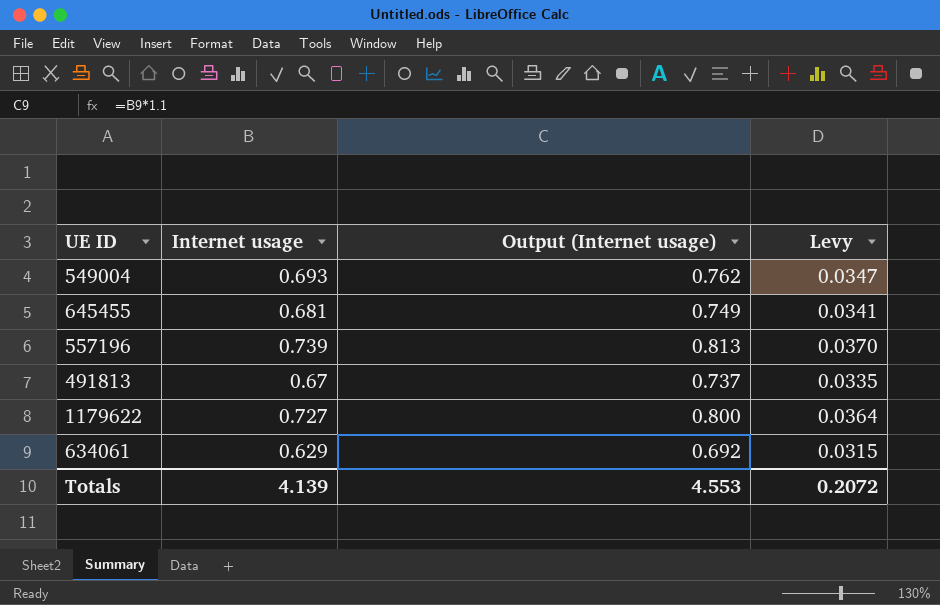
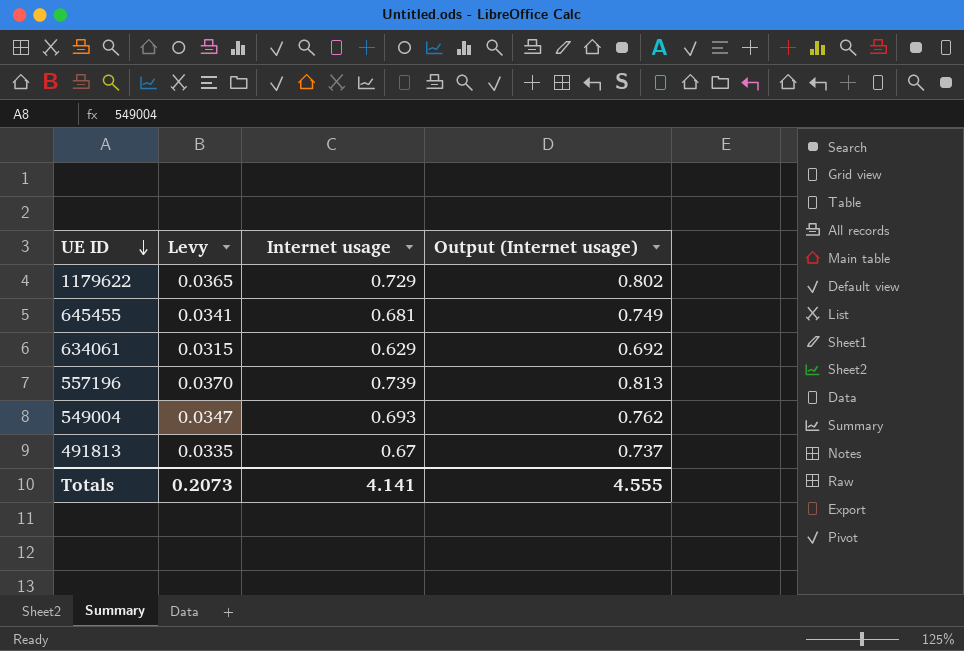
row order: none -> UE ID descending
column Levy | position: 4 -> 2
1179622 | Levy: 0.0364 -> 0.0365
1179622 | Internet usage: 0.727 -> 0.729
1179622 | Output (Internet usage): 0.800 -> 0.802
Totals | Levy: 0.2072 -> 0.2073
Totals | Internet usage: 4.139 -> 4.141
Totals | Output (Internet usage): 4.553 -> 4.555

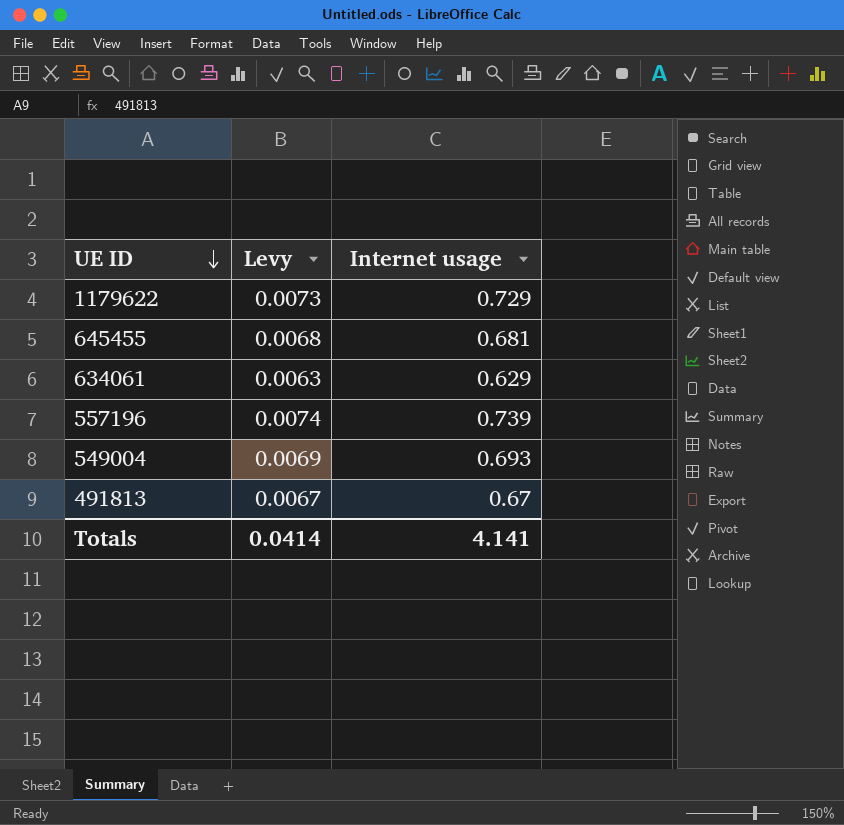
column Output (Internet usage) | formula: [Internet usage] * 1.1 -> none
column Levy | formula: [Internet usage] * 0.05 -> [Internet usage] * 0.01
Totals | Levy: 0.2073 -> 0.0414

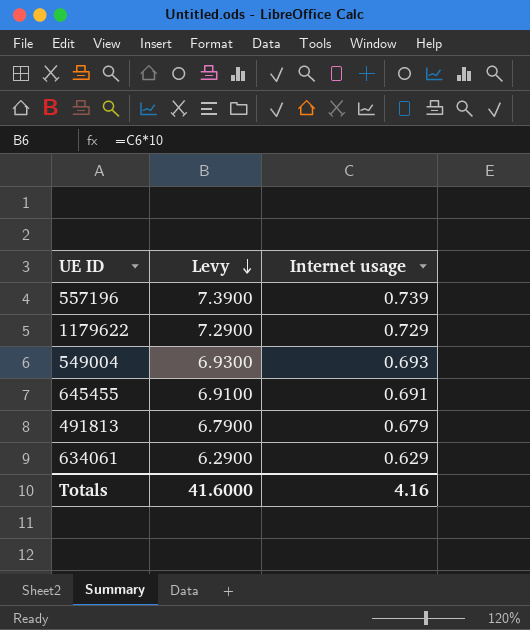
row order: UE ID descending -> Levy descending
column Levy | formula: [Internet usage] * 0.01 -> [Internet usage] * 10
645455 | Internet usage: 0.681 -> 0.691
491813 | Internet usage: 0.67 -> 0.679
Totals | Levy: 0.0414 -> 41.6000
Totals | Internet usage: 4.141 -> 4.16

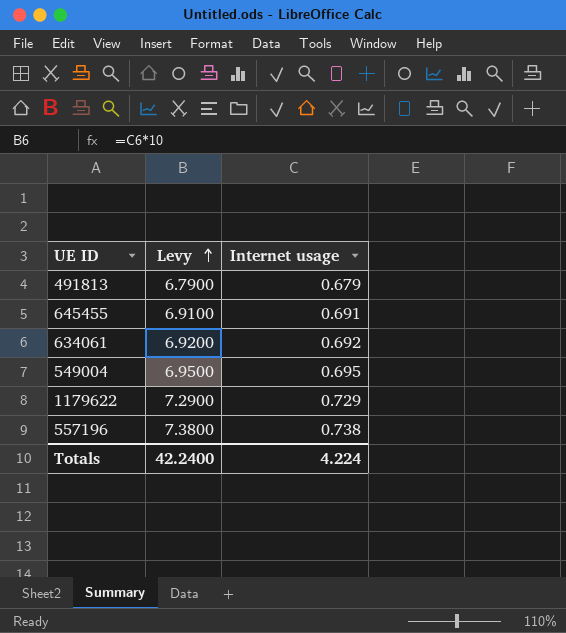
row order: Levy descending -> Levy ascending
634061 | Levy: 6.2900 -> 6.9200
634061 | Internet usage: 0.629 -> 0.692
549004 | Levy: 6.9300 -> 6.9500
549004 | Internet usage: 0.693 -> 0.695
557196 | Levy: 7.3900 -> 7.3800
557196 | Internet usage: 0.739 -> 0.738
Totals | Levy: 41.6000 -> 42.2400
Totals | Internet usage: 4.16 -> 4.224

